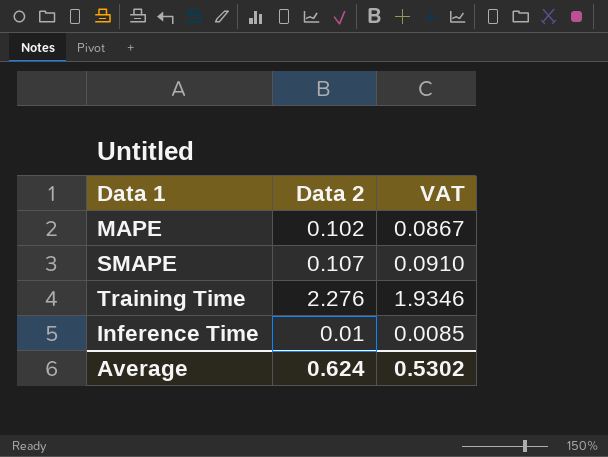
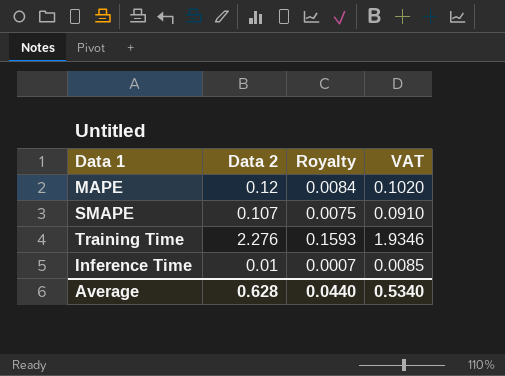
column Royalty | formula: none -> [Data 2] * 0.07
MAPE | Data 2: 0.102 -> 0.12
MAPE | VAT: 0.0867 -> 0.1020
Average | Data 2: 0.624 -> 0.628
Average | VAT: 0.5302 -> 0.5340

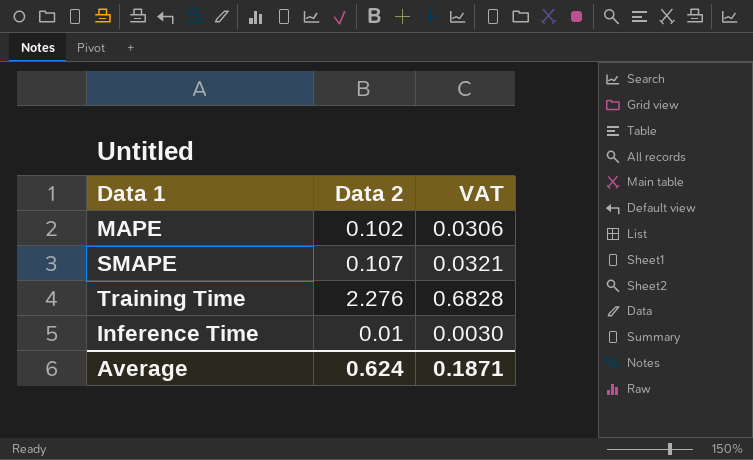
column Royalty | formula: [Data 2] * 0.07 -> none
column VAT | formula: [Data 2] * 0.85 -> [Data 2] * 0.3
MAPE | Data 2: 0.12 -> 0.102
Average | Data 2: 0.628 -> 0.624
Average | VAT: 0.5340 -> 0.1871

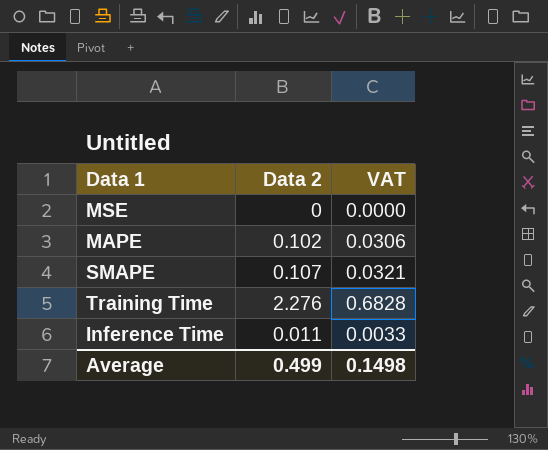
row MSE: none -> 0 | 0.0000
Inference Time | Data 2: 0.01 -> 0.011
Inference Time | VAT: 0.0030 -> 0.0033
Average | Data 2: 0.624 -> 0.499
Average | VAT: 0.1871 -> 0.1498

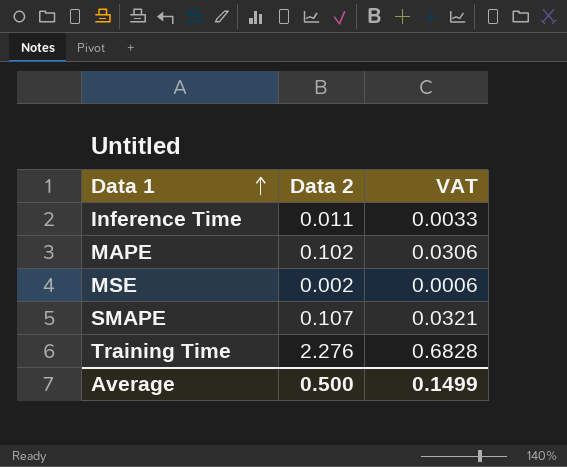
row order: none -> Data 1 ascending
MSE | Data 2: 0 -> 0.002
MSE | VAT: 0.0000 -> 0.0006
Average | Data 2: 0.499 -> 0.500
Average | VAT: 0.1498 -> 0.1499

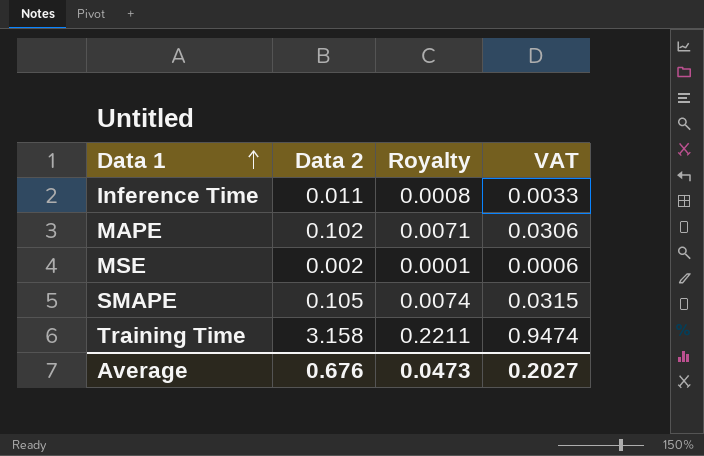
column Royalty | formula: none -> [Data 2] * 0.07
SMAPE | Data 2: 0.107 -> 0.105
SMAPE | VAT: 0.0321 -> 0.0315
Training Time | Data 2: 2.276 -> 3.158
Training Time | VAT: 0.6828 -> 0.9474
Average | Data 2: 0.500 -> 0.676
Average | VAT: 0.1499 -> 0.2027

